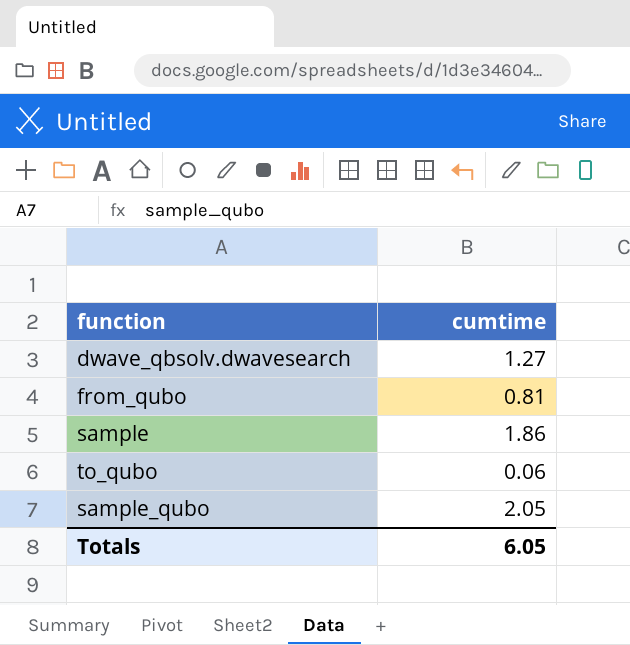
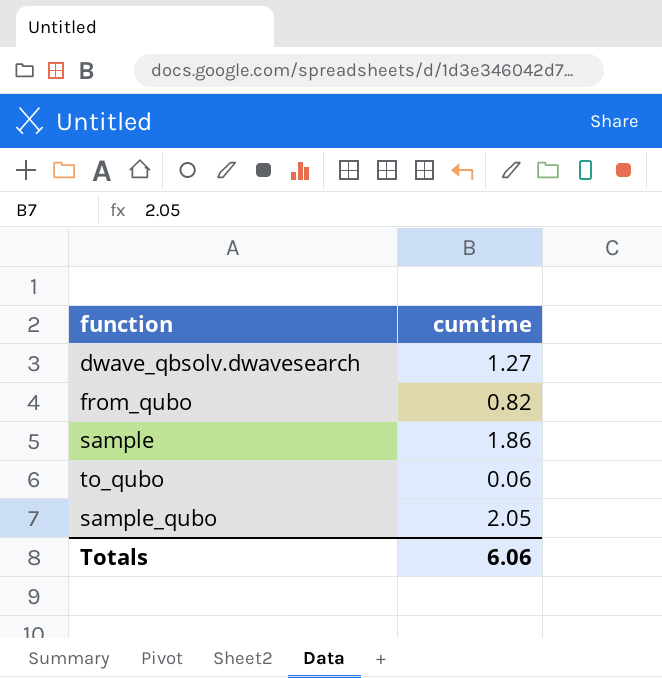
from_qubo | cumtime: 0.81 -> 0.82
Totals | cumtime: 6.05 -> 6.06

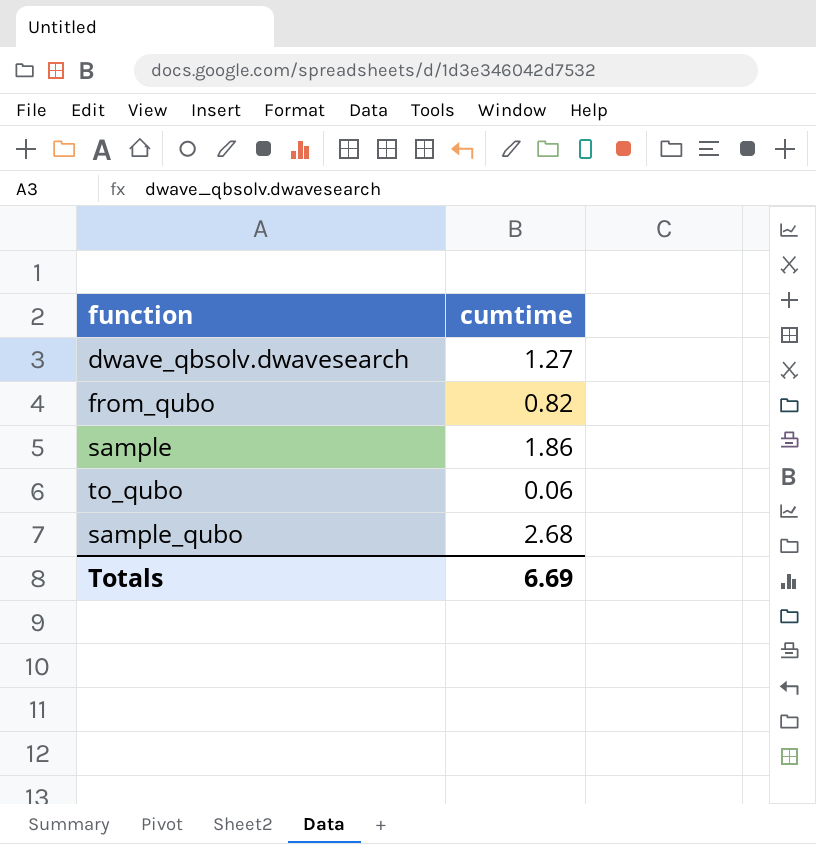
sample_qubo | cumtime: 2.05 -> 2.68
Totals | cumtime: 6.06 -> 6.69

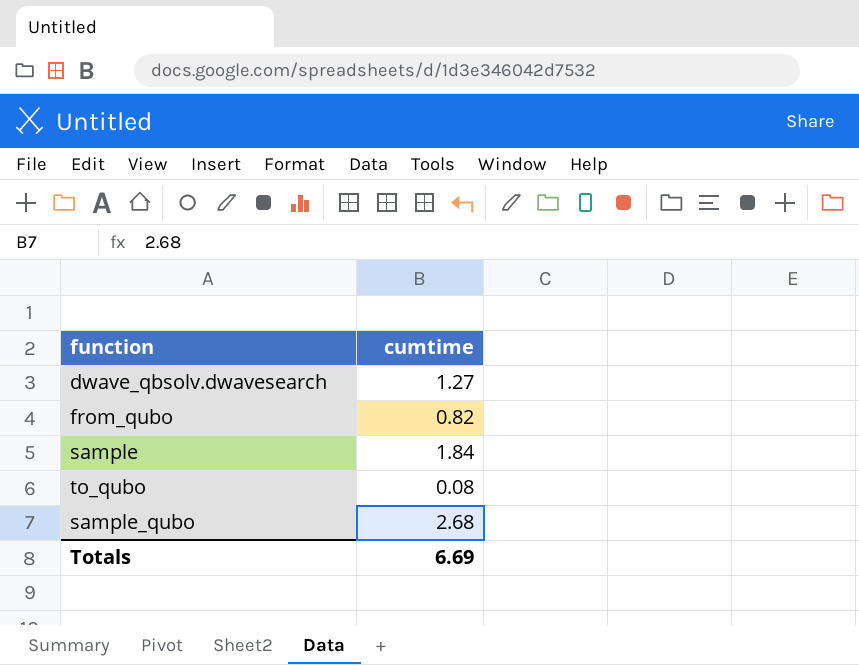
sample | cumtime: 1.86 -> 1.84
to_qubo | cumtime: 0.06 -> 0.08

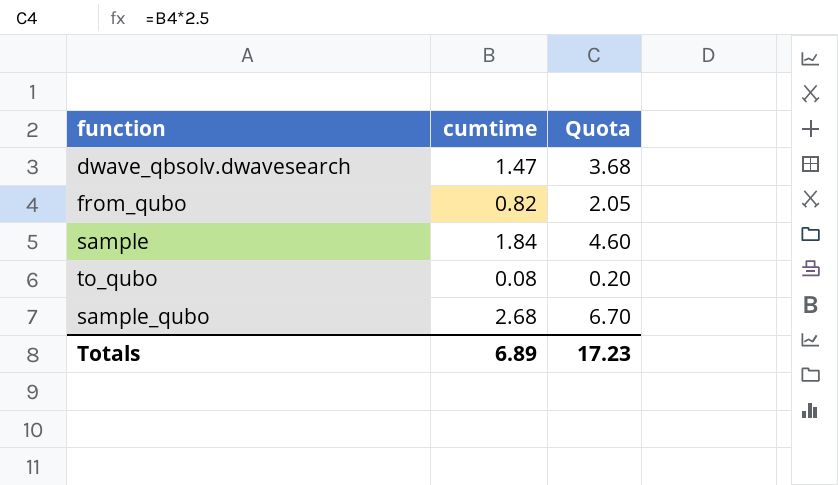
column Quota | formula: none -> [cumtime] * 2.5
dwave_qbsolv.dwavesearch | cumtime: 1.27 -> 1.47
Totals | cumtime: 6.69 -> 6.89

